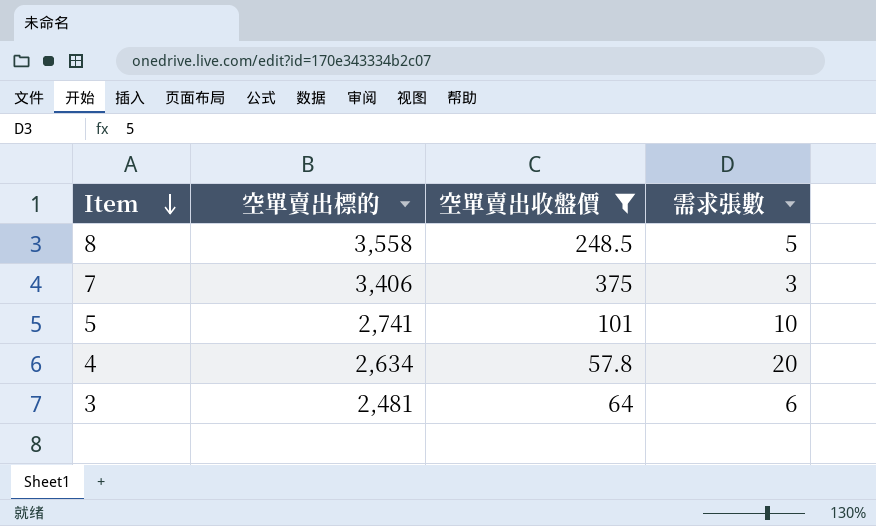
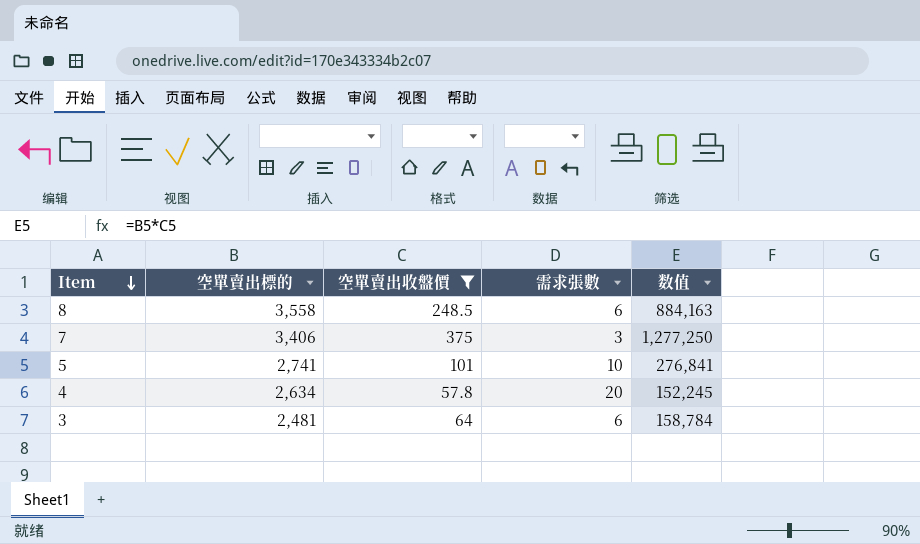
column 数值 | formula: none -> [空單賣出標的] * [空單賣出收盤價]
8 | 需求張數: 5 -> 6

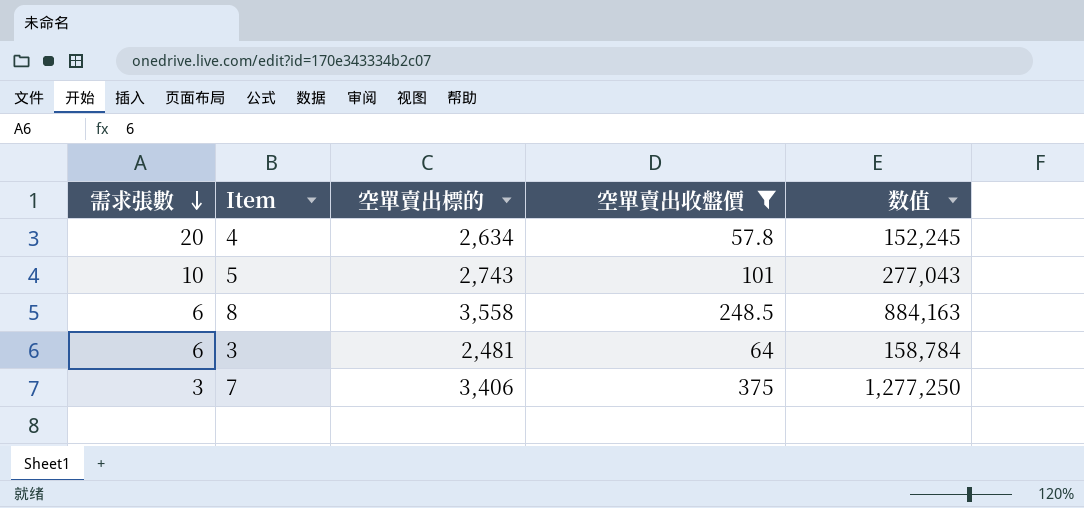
row order: Item descending -> 需求張數 descending
column 需求張數 | position: 4 -> 1
5 | 空單賣出標的: 2,741 -> 2,743
5 | 数值: 276,841 -> 277,043

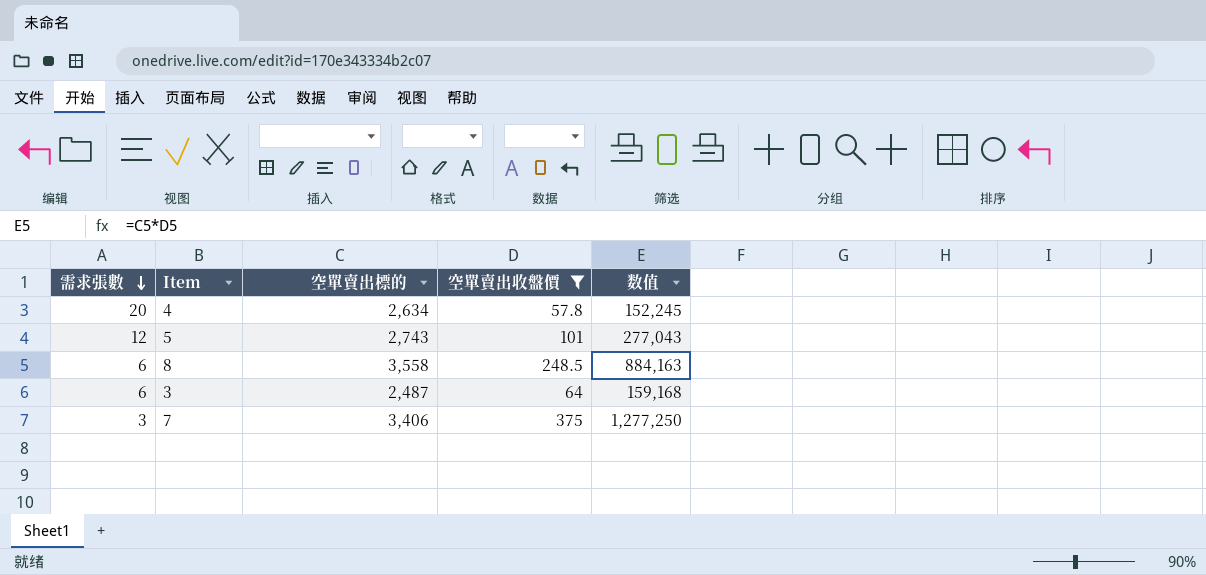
5 | 需求張數: 10 -> 12
3 | 空單賣出標的: 2,481 -> 2,487
3 | 数值: 158,784 -> 159,168

